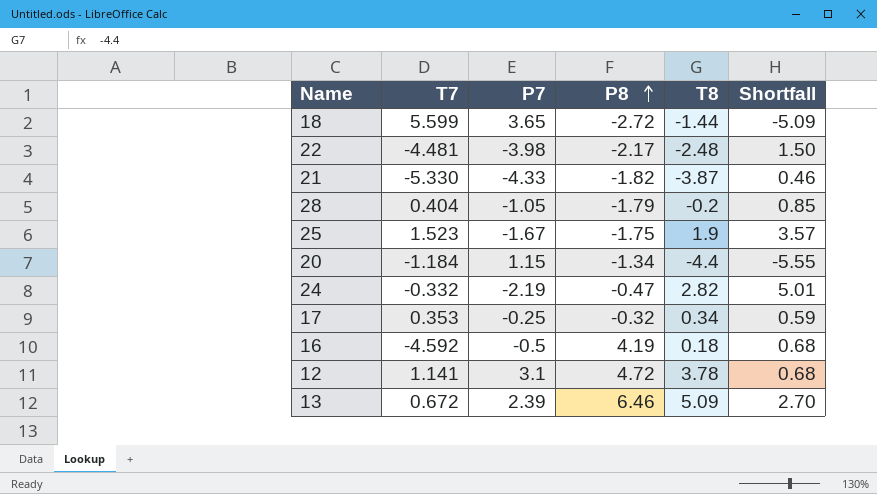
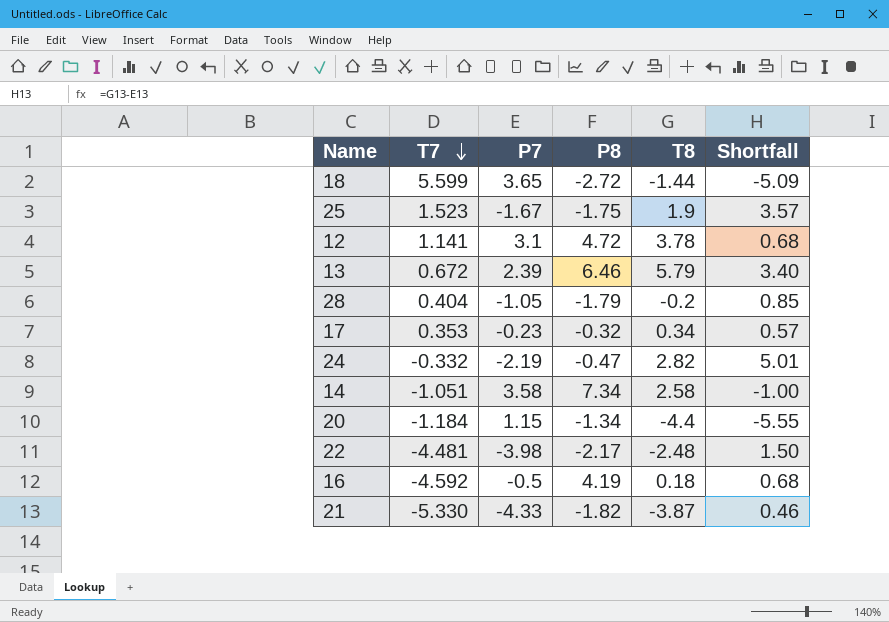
row order: P8 ascending -> T7 descending
13 | T8: 5.09 -> 5.79
13 | Shortfall: 2.70 -> 3.40
17 | P7: -0.25 -> -0.23
17 | Shortfall: 0.59 -> 0.57
row 14: none -> -1.051 | 3.58 | 7.34 | 2.58 | -1.00

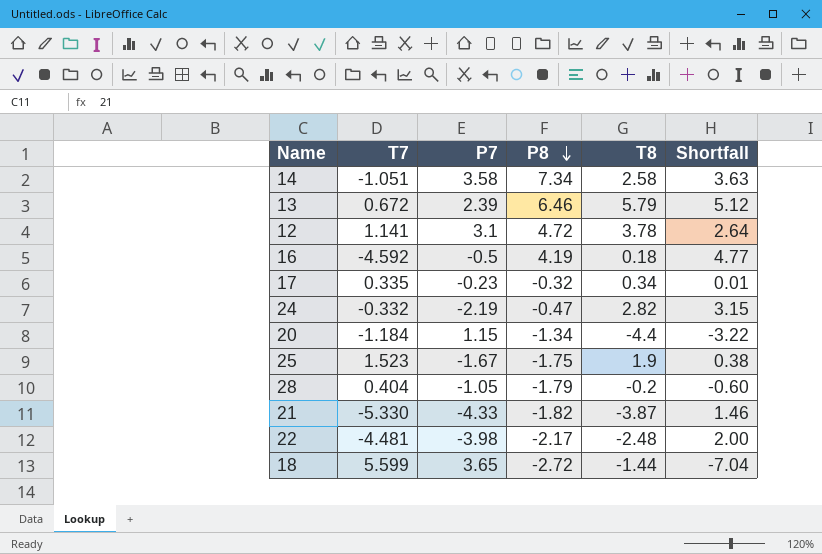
row order: T7 descending -> P8 descending
column Shortfall | formula: [T8] - [P7] -> [T8] - [T7]
17 | T7: 0.353 -> 0.335

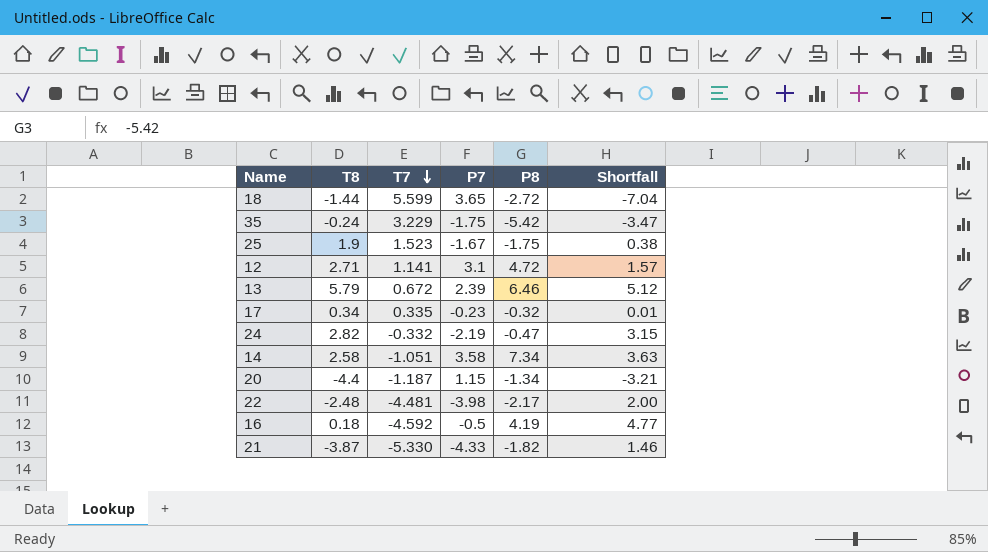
row order: P8 descending -> T7 descending
column T8 | position: 5 -> 2
row 28: 0.404 | -1.05 | -1.79 | -0.2 | -0.60 -> none
row 35: none -> -0.24 | 3.229 | -1.75 | -5.42 | -3.47
12 | T8: 3.78 -> 2.71
12 | Shortfall: 2.64 -> 1.57
20 | T7: -1.184 -> -1.187
20 | Shortfall: -3.22 -> -3.21

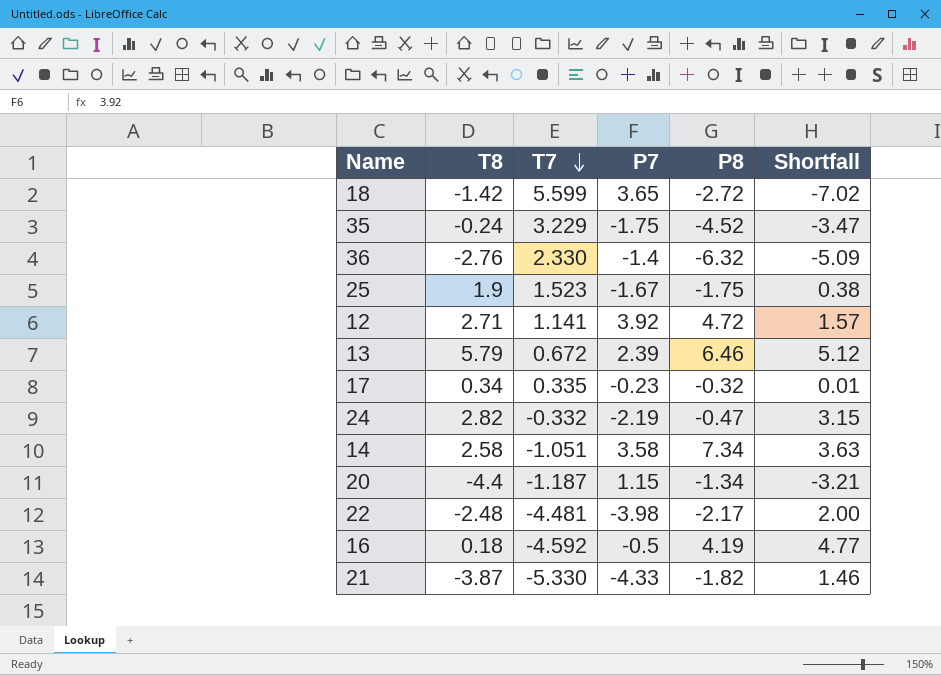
18 | T8: -1.44 -> -1.42
18 | Shortfall: -7.04 -> -7.02
35 | P8: -5.42 -> -4.52
row 36: none -> -2.76 | 2.330 | -1.4 | -6.32 | -5.09
12 | P7: 3.1 -> 3.92

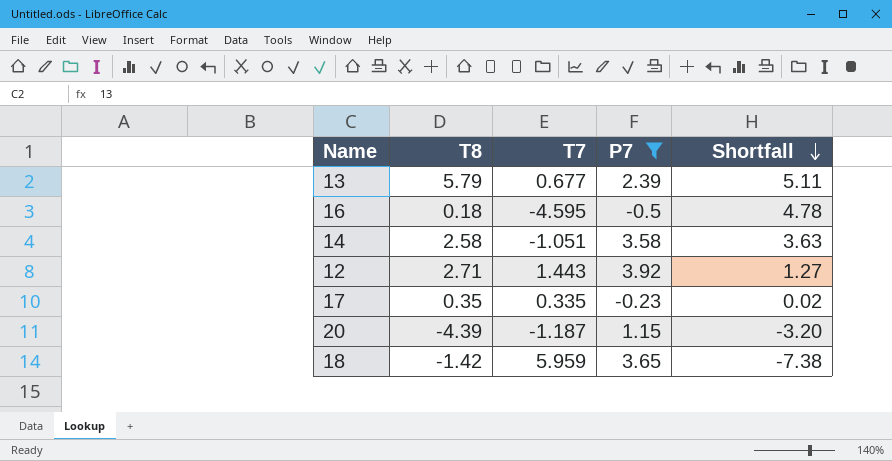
filter: none -> P7 >= -0.5
row order: T7 descending -> Shortfall descending
column P8 | position: 5 -> none
13 | T7: 0.672 -> 0.677
13 | Shortfall: 5.12 -> 5.11
16 | T7: -4.592 -> -4.595
16 | Shortfall: 4.77 -> 4.78
12 | T7: 1.141 -> 1.443
12 | Shortfall: 1.57 -> 1.27
17 | T8: 0.34 -> 0.35
17 | Shortfall: 0.01 -> 0.02
20 | T8: -4.4 -> -4.39
20 | Shortfall: -3.21 -> -3.20
18 | T7: 5.599 -> 5.959
18 | Shortfall: -7.02 -> -7.38

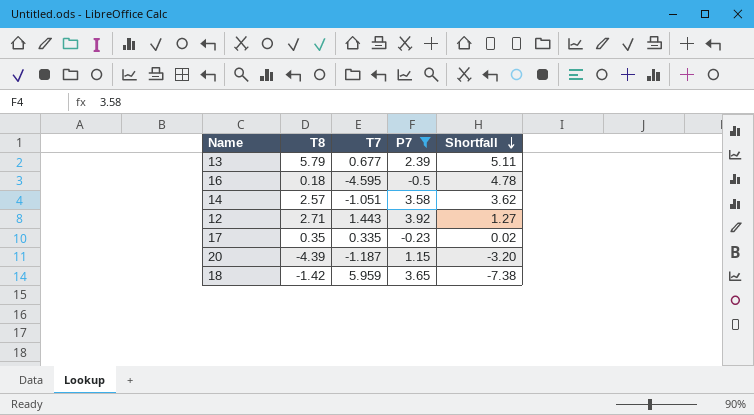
14 | T8: 2.58 -> 2.57
14 | Shortfall: 3.63 -> 3.62

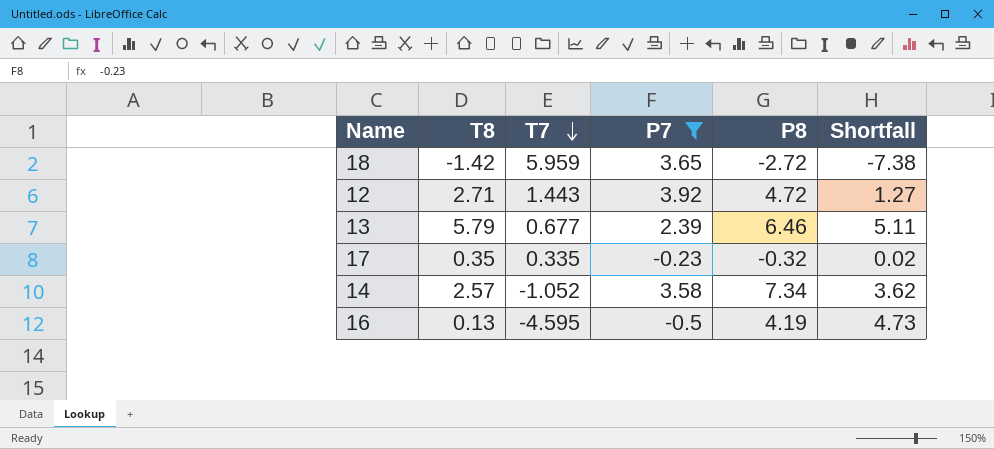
row order: Shortfall descending -> T7 descending
column P8 | position: none -> 5
row 20: -4.39 | -1.187 | 1.15 | -3.20 -> none
14 | T7: -1.051 -> -1.052
16 | T8: 0.18 -> 0.13
16 | Shortfall: 4.78 -> 4.73

